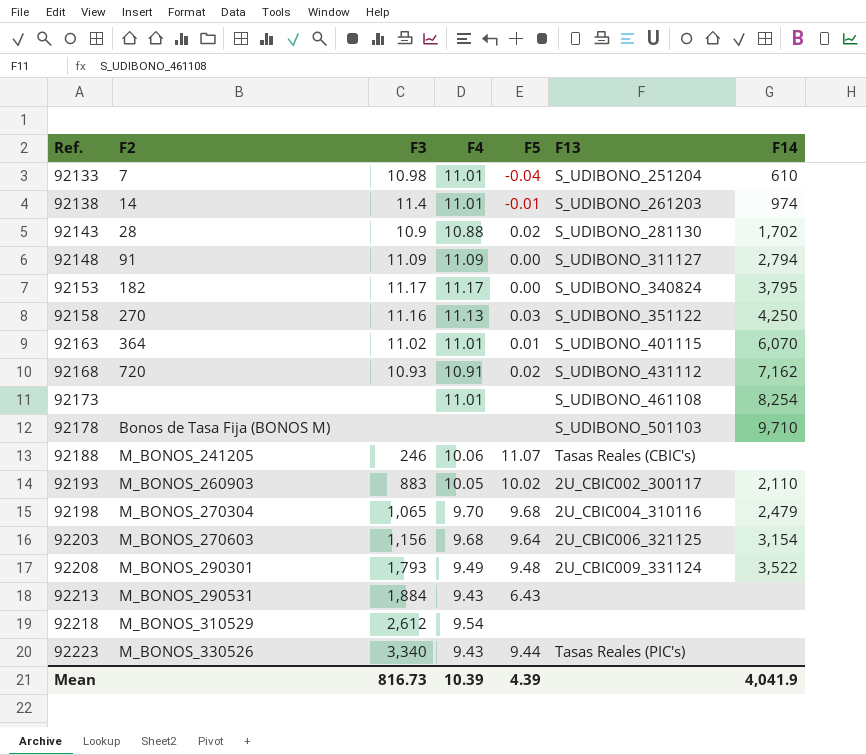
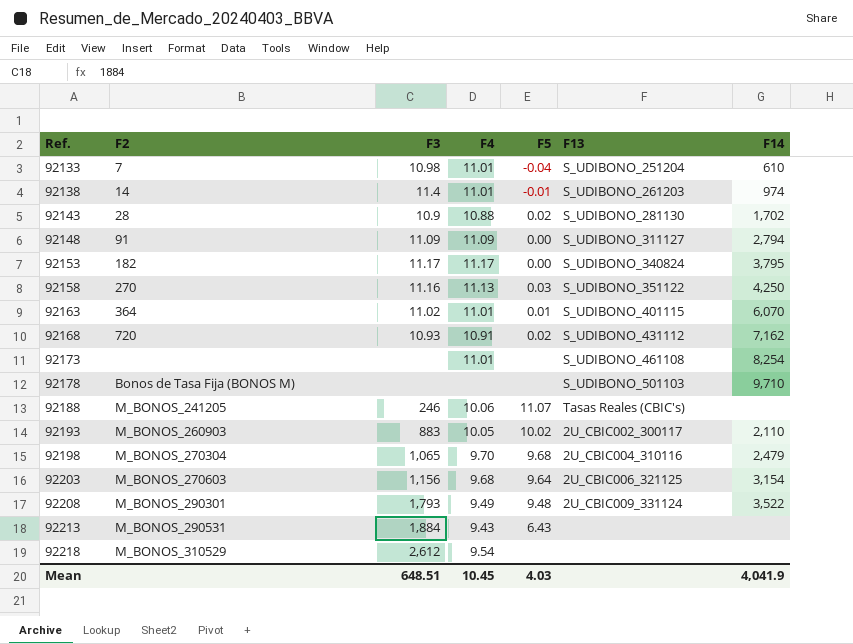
row 92223: M_BONOS_330526 | 3,340 | 9.43 | 9.44 | Tasas Reales (PIC's) | none -> none
Mean | F3: 816.73 -> 648.51
Mean | F4: 10.39 -> 10.45
Mean | F5: 4.39 -> 4.03

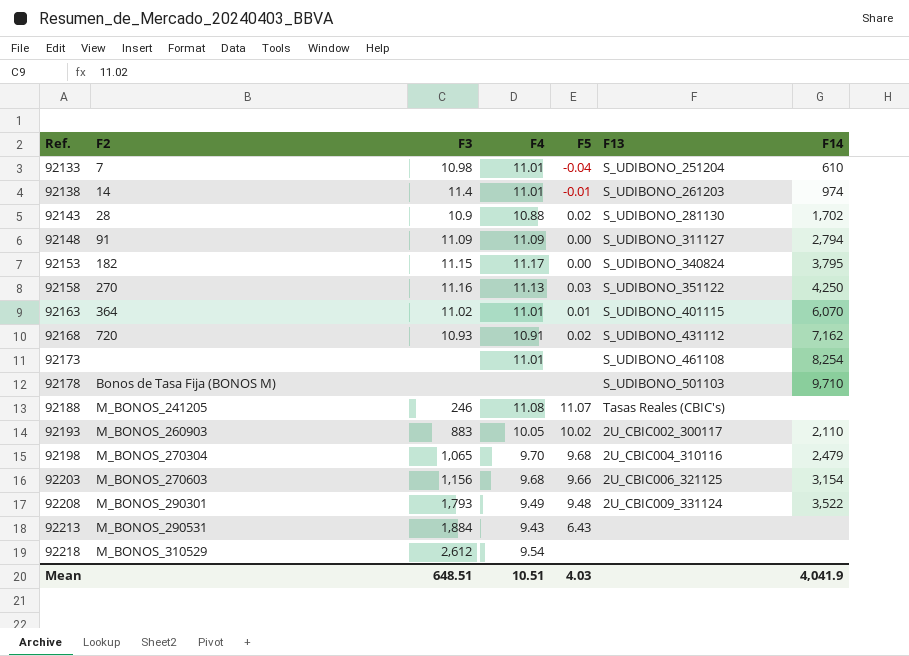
92153 | F3: 11.17 -> 11.15
92188 | F4: 10.06 -> 11.08
92203 | F5: 9.64 -> 9.66
Mean | F4: 10.45 -> 10.51

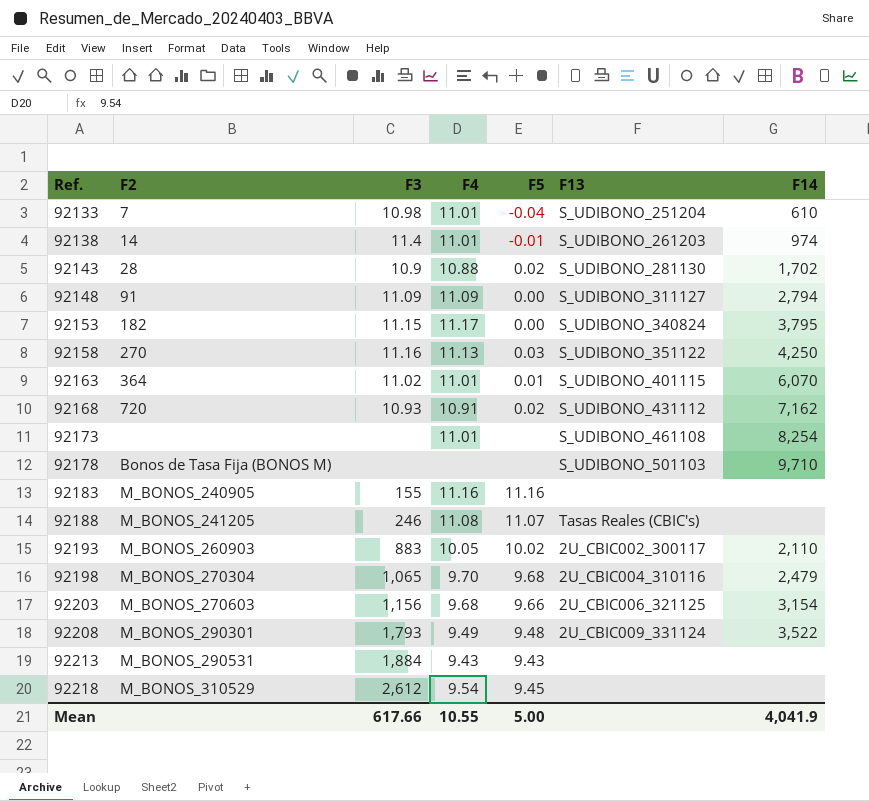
row 92183: none -> M_BONOS_240905 | 155 | 11.16 | 11.16 | none | none
92213 | F5: 6.43 -> 9.43
92218 | F5: none -> 9.45
Mean | F3: 648.51 -> 617.66
Mean | F4: 10.51 -> 10.55
Mean | F5: 4.03 -> 5.00

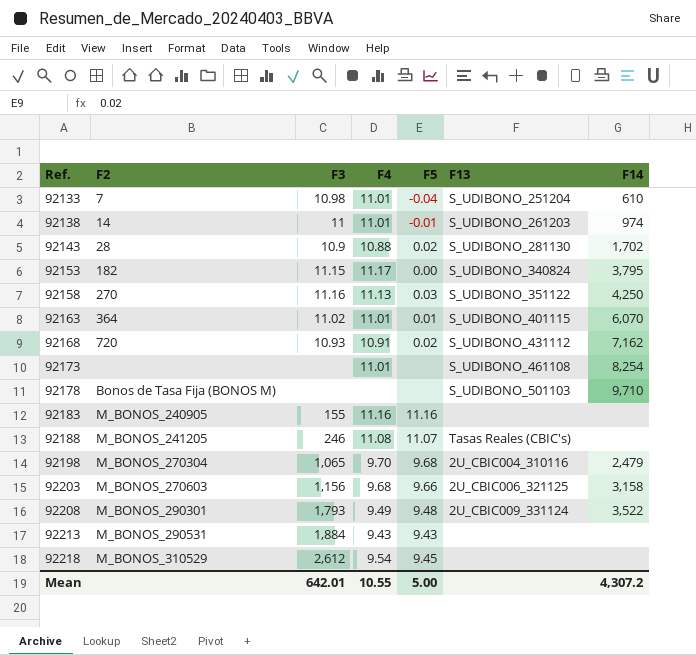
row 92148: 91 | 11.09 | 11.09 | 0.00 | S_UDIBONO_311127 | 2,794 -> none
row 92193: M_BONOS_260903 | 883 | 10.05 | 10.02 | 2U_CBIC002_300117 | 2,110 -> none
92138 | F3: 11.4 -> 11
92203 | F14: 3,154 -> 3,158
Mean | F3: 617.66 -> 642.01
Mean | F14: 4,041.9 -> 4,307.2

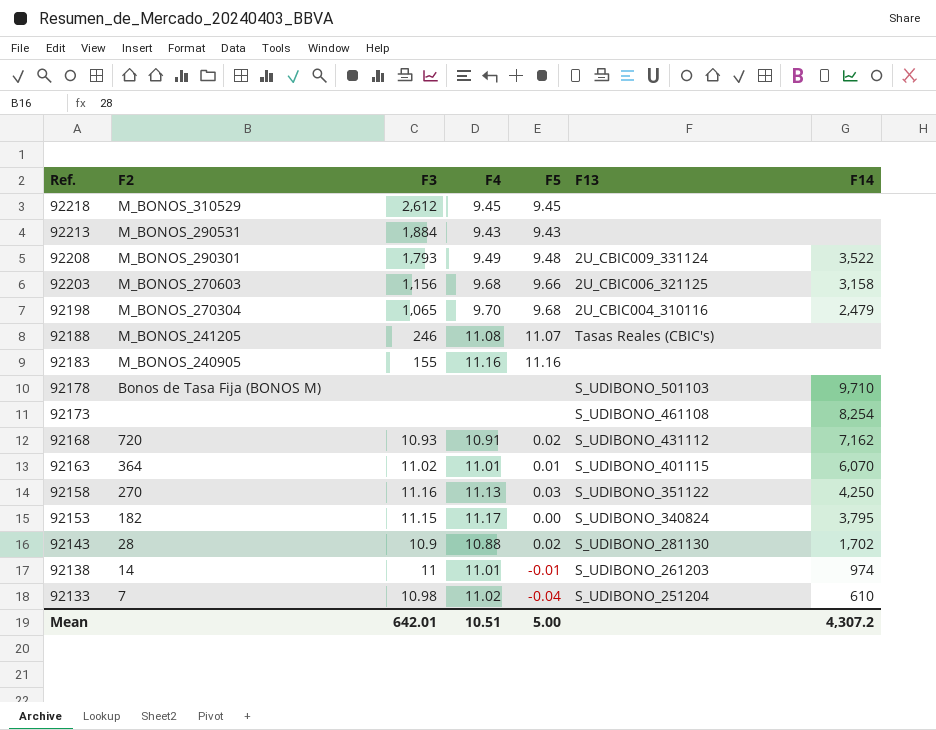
row order: Ref. ascending -> Ref. descending
92218 | F4: 9.54 -> 9.45
92173 | F4: 11.01 -> none
92133 | F4: 11.01 -> 11.02
Mean | F4: 10.55 -> 10.51

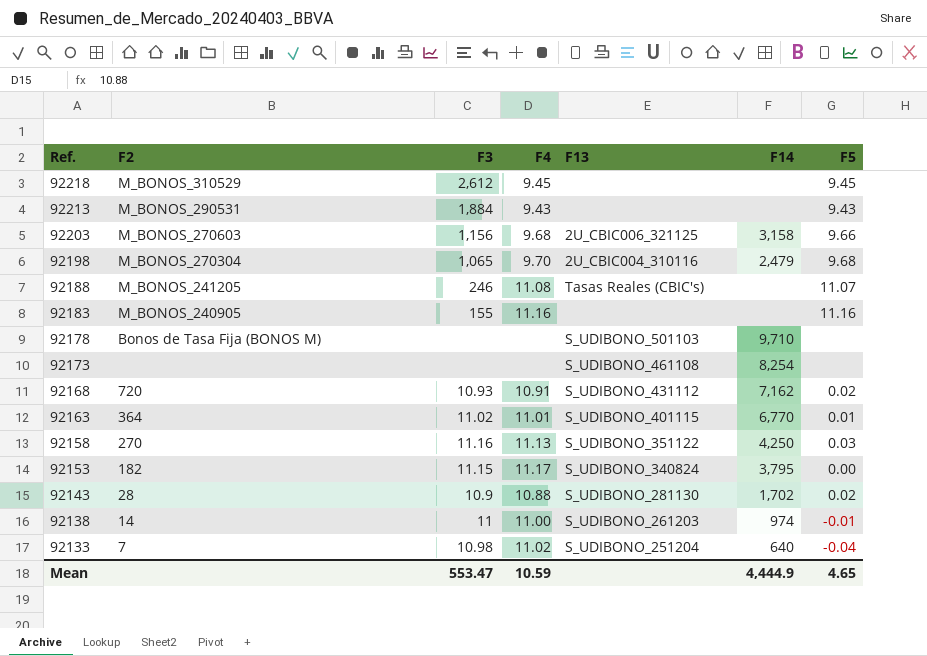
column F5 | position: 5 -> 7
row 92208: M_BONOS_290301 | 1,793 | 9.49 | 9.48 | 2U_CBIC009_331124 | 3,522 -> none
92163 | F14: 6,070 -> 6,770
92138 | F4: 11.01 -> 11.00
92133 | F14: 610 -> 640
Mean | F3: 642.01 -> 553.47
Mean | F4: 10.51 -> 10.59
Mean | F14: 4,307.2 -> 4,444.9
Mean | F5: 5.00 -> 4.65

